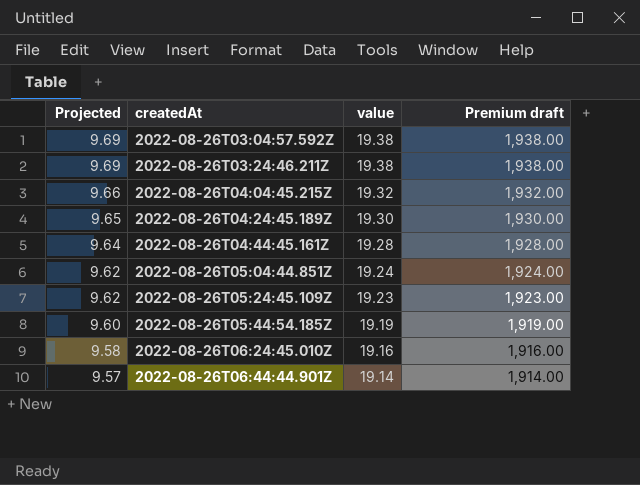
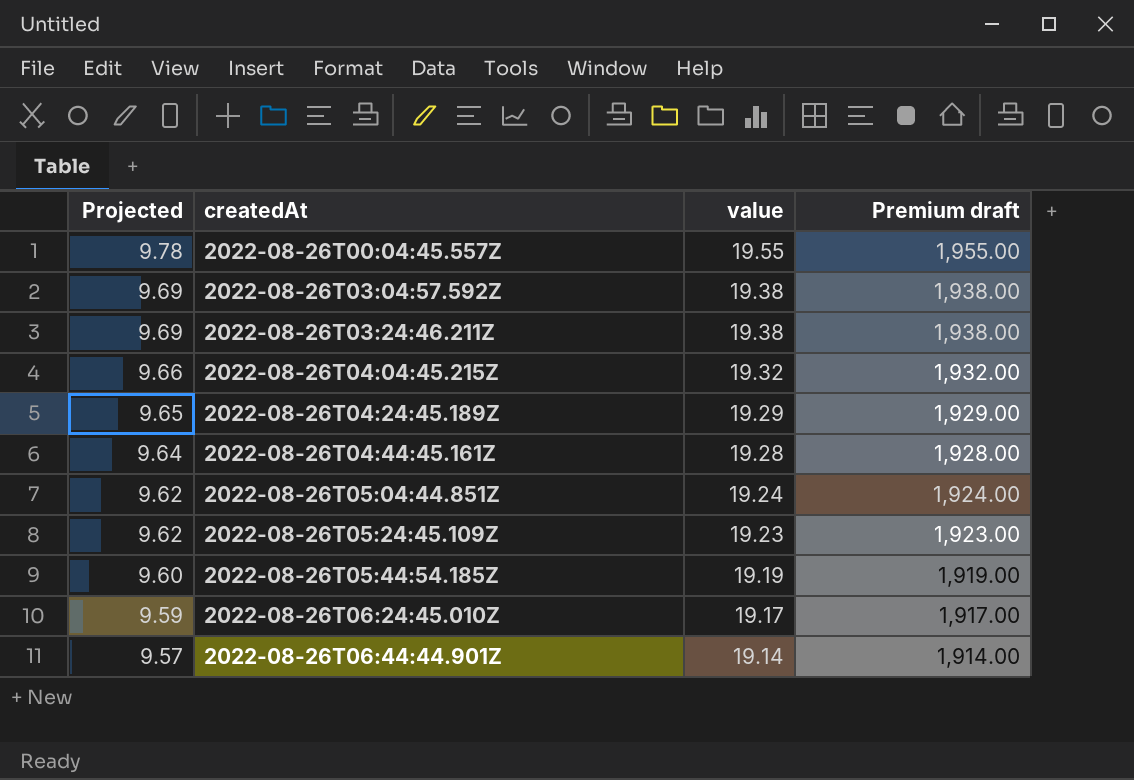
row 2022-08-26T00:04:45.557Z: none -> 9.78 | 19.55 | 1,955.00
2022-08-26T04:24:45.189Z | value: 19.30 -> 19.29
2022-08-26T04:24:45.189Z | Premium draft: 1,930.00 -> 1,929.00
2022-08-26T06:24:45.010Z | Projected: 9.58 -> 9.59
2022-08-26T06:24:45.010Z | value: 19.16 -> 19.17
2022-08-26T06:24:45.010Z | Premium draft: 1,916.00 -> 1,917.00

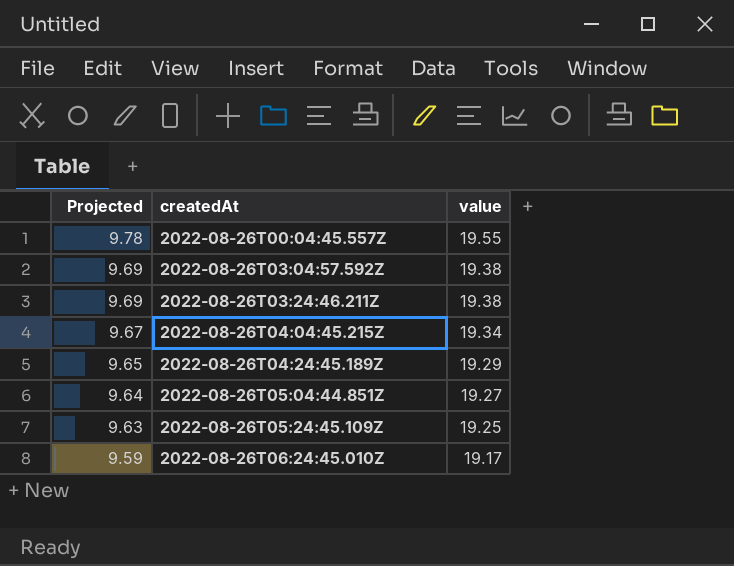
column Premium draft | formula: [value] * 100 -> none
row 2022-08-26T04:44:45.161Z: 9.64 | 19.28 | 1,928.00 -> none
row 2022-08-26T05:44:54.185Z: 9.60 | 19.19 | 1,919.00 -> none
row 2022-08-26T06:44:44.901Z: 9.57 | 19.14 | 1,914.00 -> none
2022-08-26T04:04:45.215Z | Projected: 9.66 -> 9.67
2022-08-26T04:04:45.215Z | value: 19.32 -> 19.34
2022-08-26T05:04:44.851Z | Projected: 9.62 -> 9.64
2022-08-26T05:04:44.851Z | value: 19.24 -> 19.27
2022-08-26T05:24:45.109Z | Projected: 9.62 -> 9.63
2022-08-26T05:24:45.109Z | value: 19.23 -> 19.25

